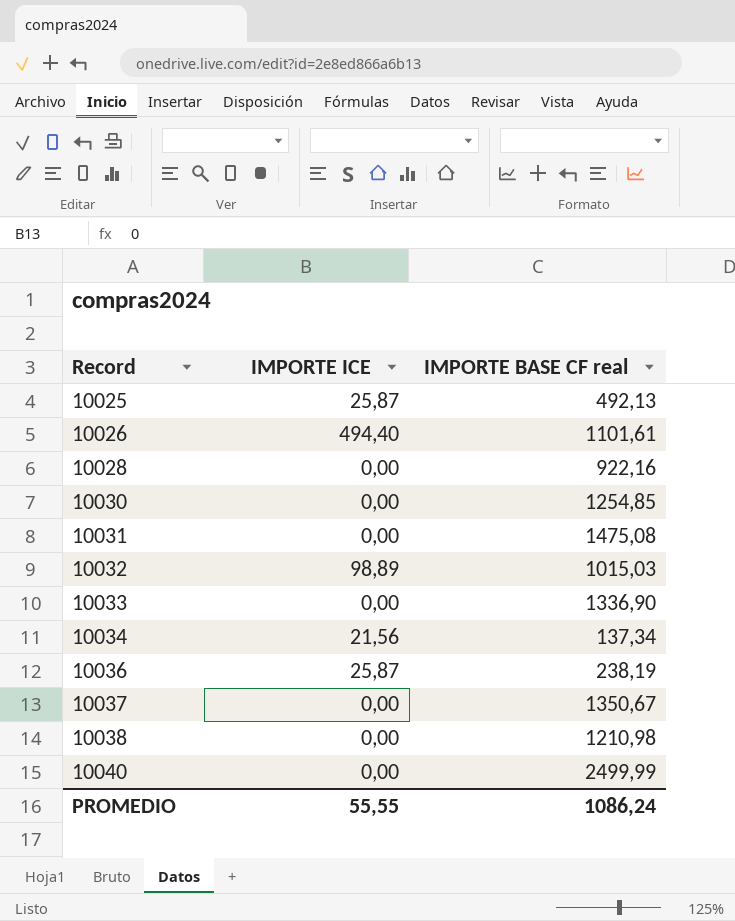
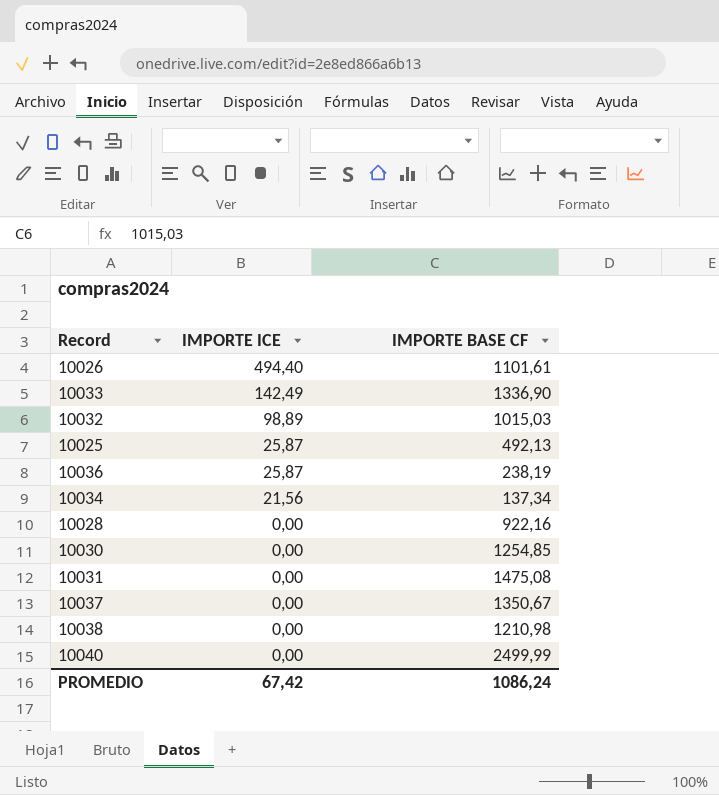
row order: Record ascending -> IMPORTE ICE descending
column name: IMPORTE BASE CF real -> IMPORTE BASE CF
10033 | IMPORTE ICE: 0,00 -> 142,49
PROMEDIO | IMPORTE ICE: 55,55 -> 67,42

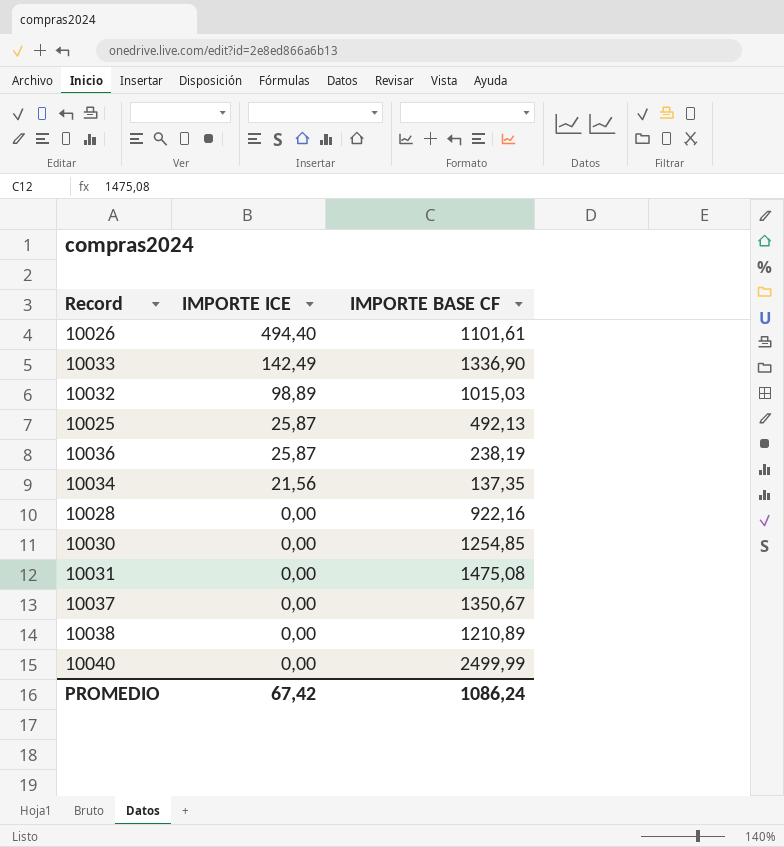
10034 | IMPORTE BASE CF: 137,34 -> 137,35
10038 | IMPORTE BASE CF: 1210,98 -> 1210,89

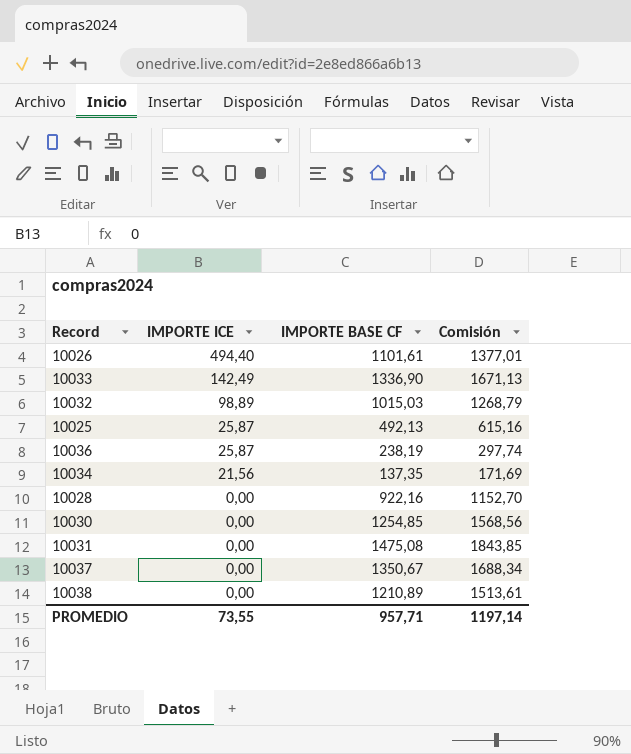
column Comisión | formula: none -> [IMPORTE BASE CF] * 1,25
row 10040: 0,00 | 2499,99 -> none
PROMEDIO | IMPORTE ICE: 67,42 -> 73,55
PROMEDIO | IMPORTE BASE CF: 1086,24 -> 957,71

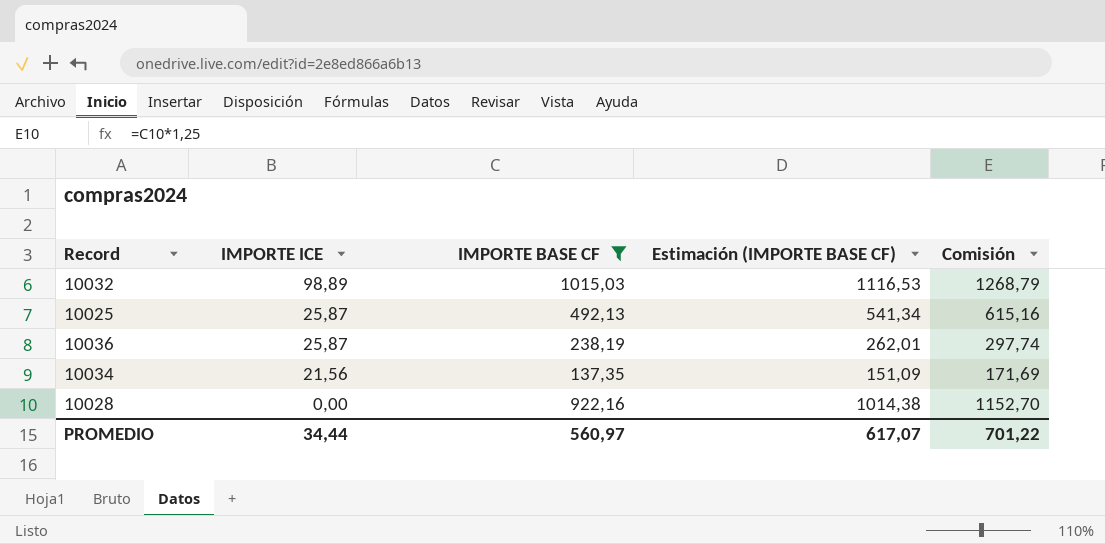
filter: none -> IMPORTE BASE CF <= 1015,03
column Estimación (IMPORTE BASE CF) | formula: none -> [IMPORTE BASE CF] * 1,1
PROMEDIO | IMPORTE ICE: 73,55 -> 34,44
PROMEDIO | IMPORTE BASE CF: 957,71 -> 560,97
PROMEDIO | Comisión: 1197,14 -> 701,22

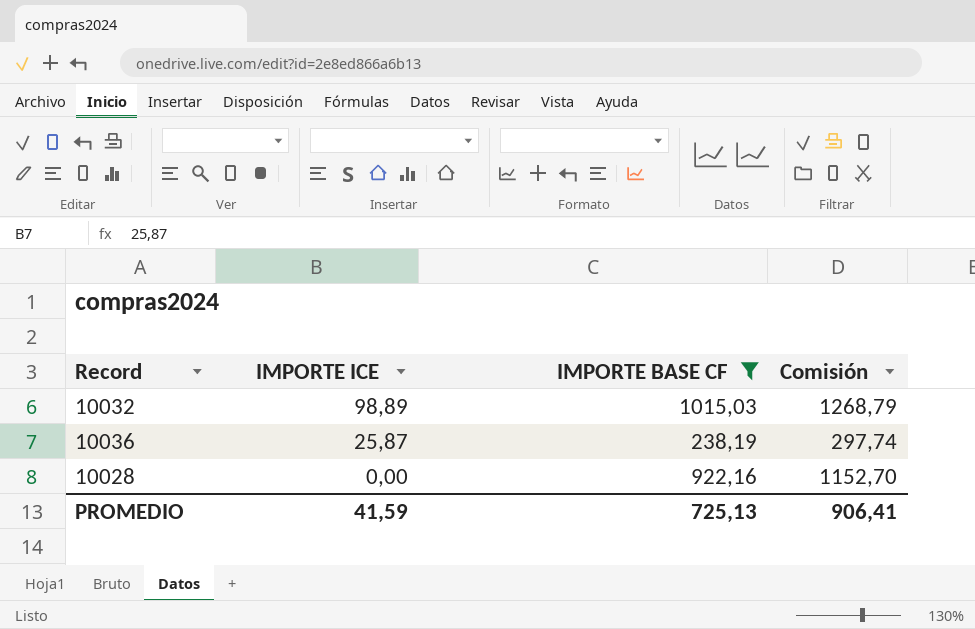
column Estimación (IMPORTE BASE CF) | formula: [IMPORTE BASE CF] * 1,1 -> none
row 10025: 25,87 | 492,13 | 541,34 | 615,16 -> none
row 10034: 21,56 | 137,35 | 151,09 | 171,69 -> none
PROMEDIO | IMPORTE ICE: 34,44 -> 41,59
PROMEDIO | IMPORTE BASE CF: 560,97 -> 725,13
PROMEDIO | Comisión: 701,22 -> 906,41

